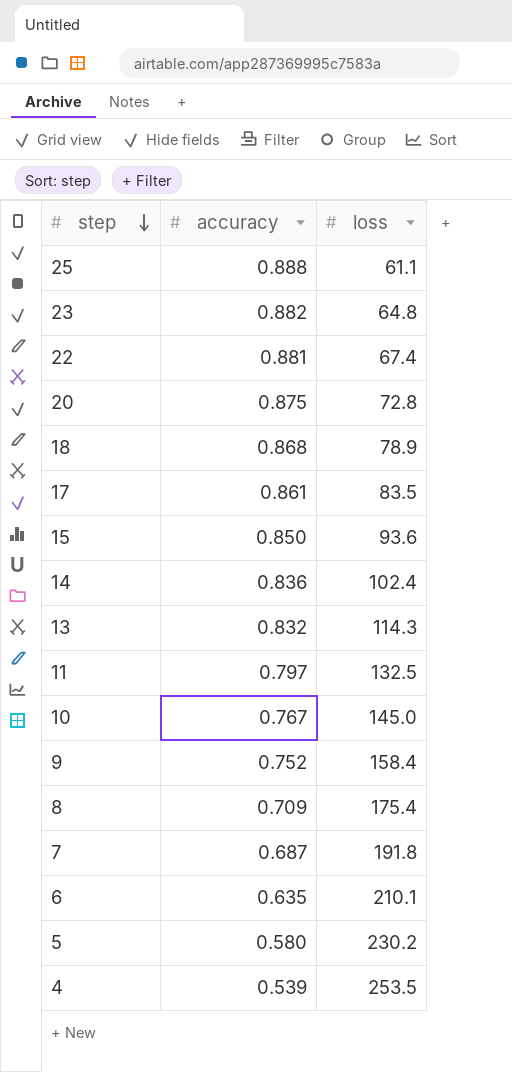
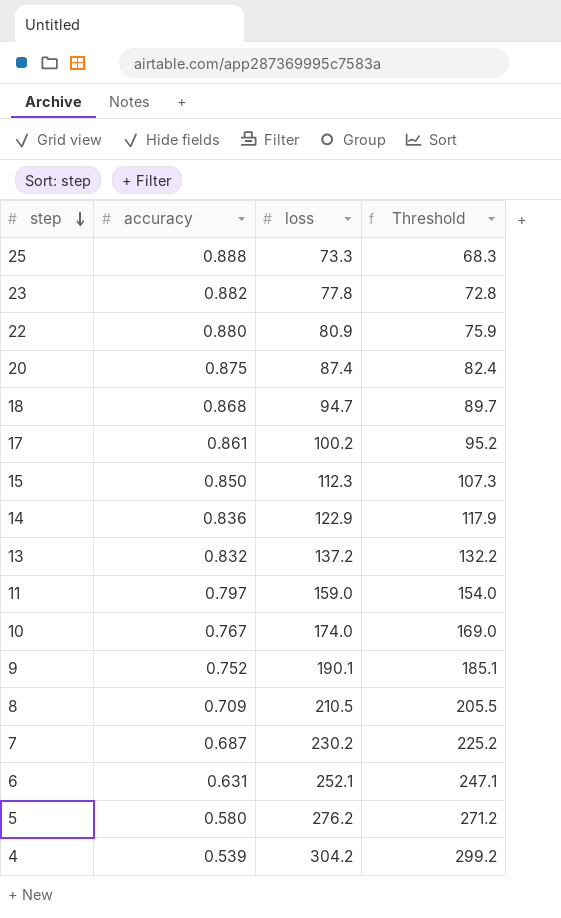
column Threshold | formula: none -> [loss] - 5
25 | loss: 61.1 -> 73.3
23 | loss: 64.8 -> 77.8
22 | accuracy: 0.881 -> 0.880
22 | loss: 67.4 -> 80.9
20 | loss: 72.8 -> 87.4
18 | loss: 78.9 -> 94.7
17 | loss: 83.5 -> 100.2
15 | loss: 93.6 -> 112.3
14 | loss: 102.4 -> 122.9
13 | loss: 114.3 -> 137.2
11 | loss: 132.5 -> 159.0
10 | loss: 145.0 -> 174.0
9 | loss: 158.4 -> 190.1
8 | loss: 175.4 -> 210.5
7 | loss: 191.8 -> 230.2
6 | accuracy: 0.635 -> 0.631
6 | loss: 210.1 -> 252.1
5 | loss: 230.2 -> 276.2
4 | loss: 253.5 -> 304.2

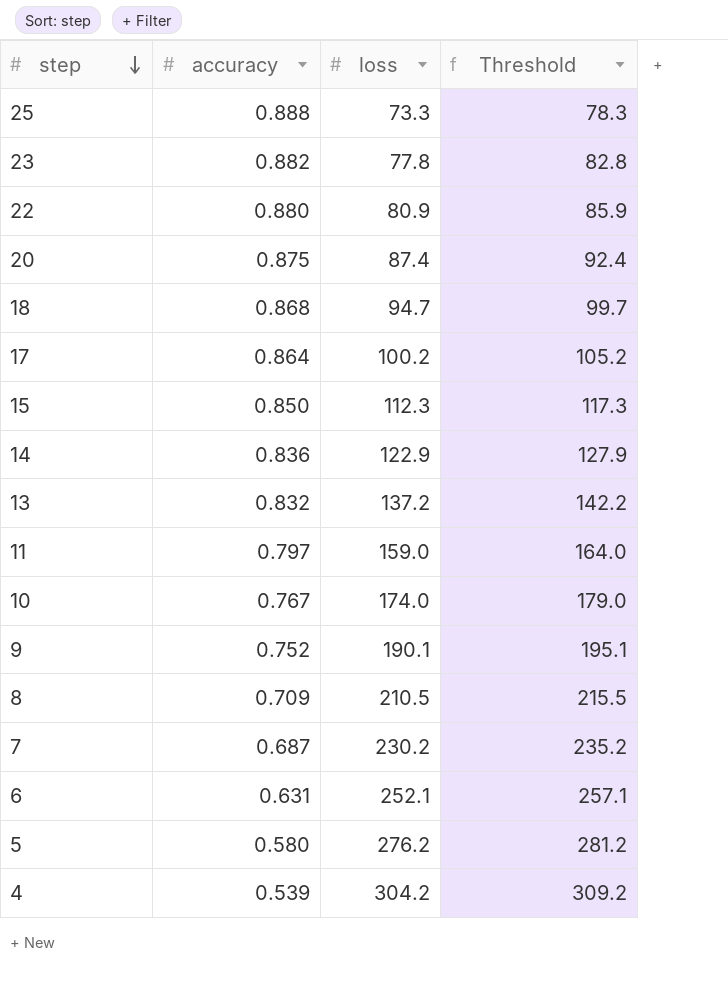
column Threshold | formula: [loss] - 5 -> [loss] + 5
17 | accuracy: 0.861 -> 0.864

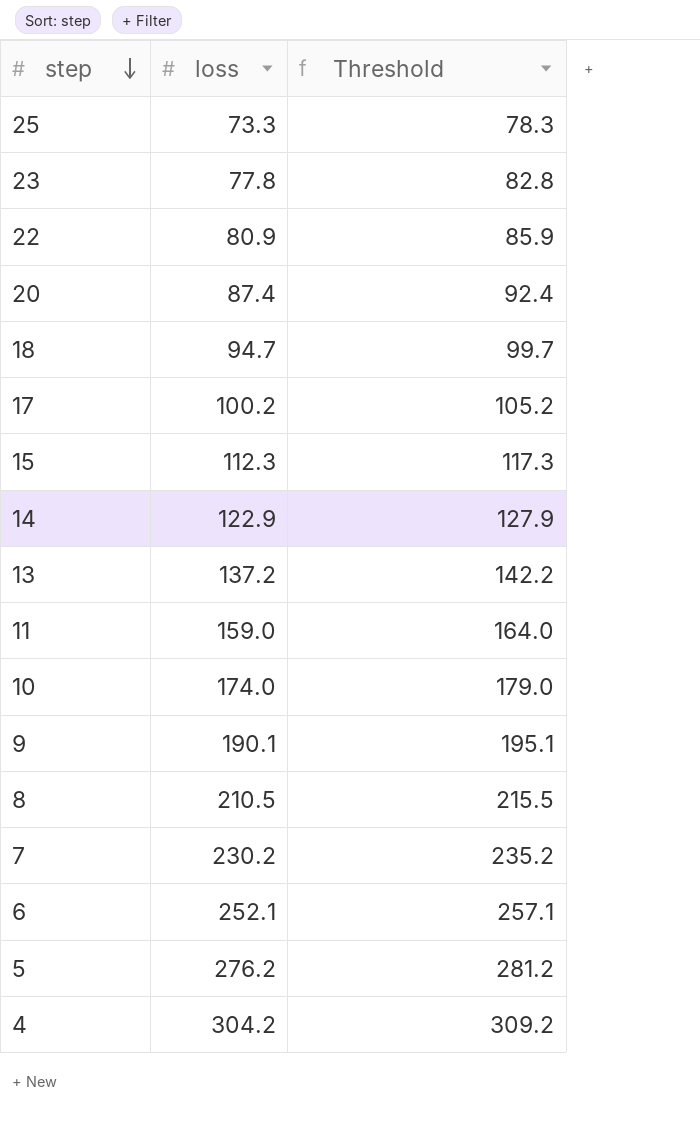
column accuracy | position: 2 -> none

